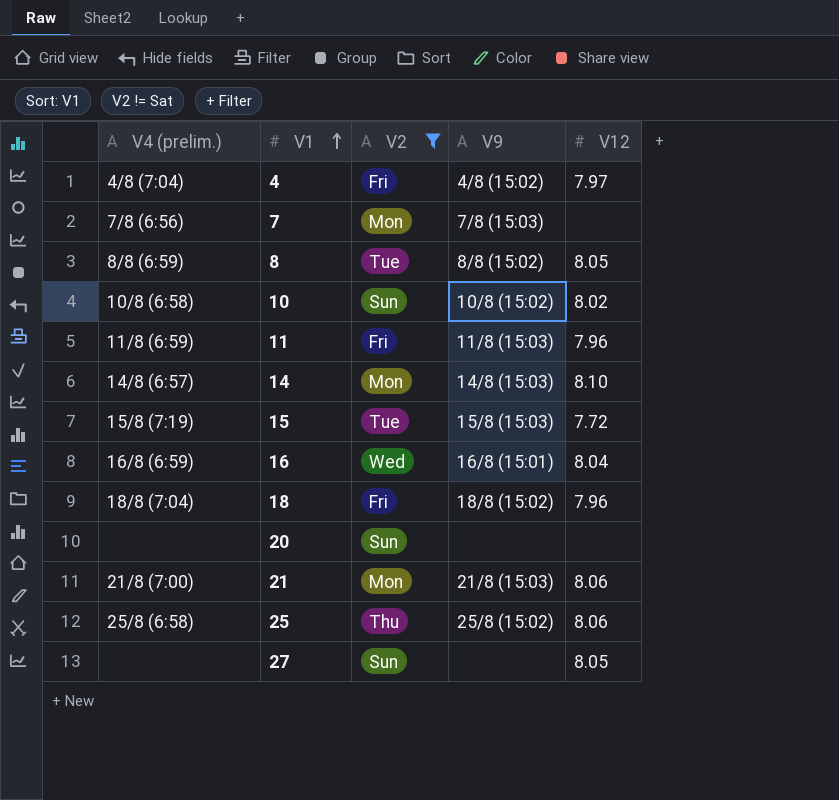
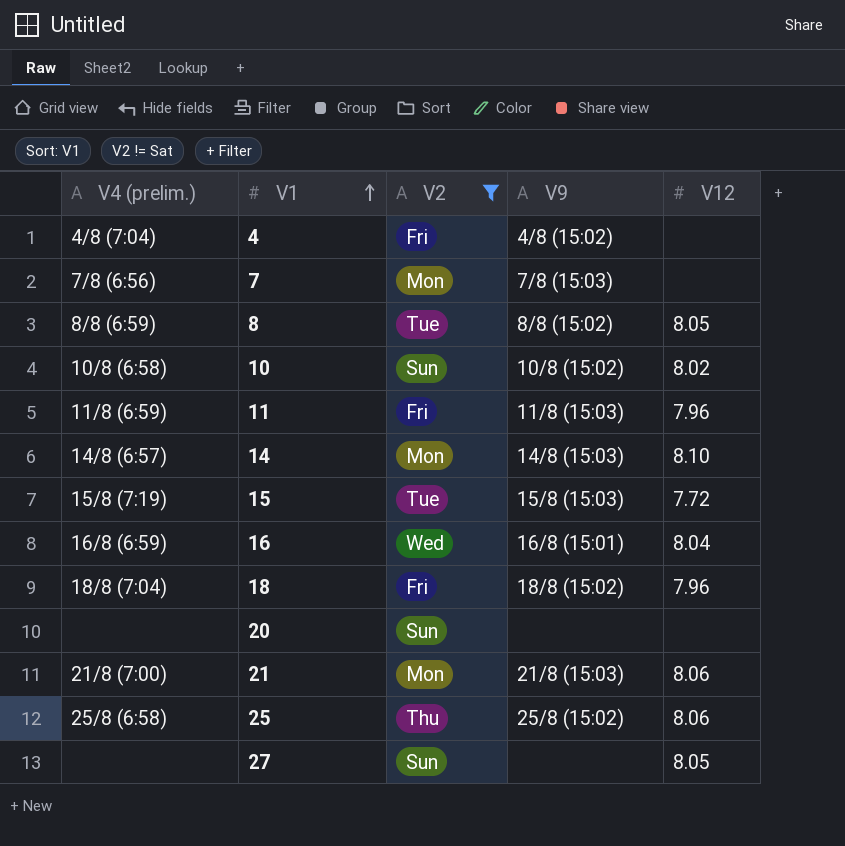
4 | V12: 7.97 -> none

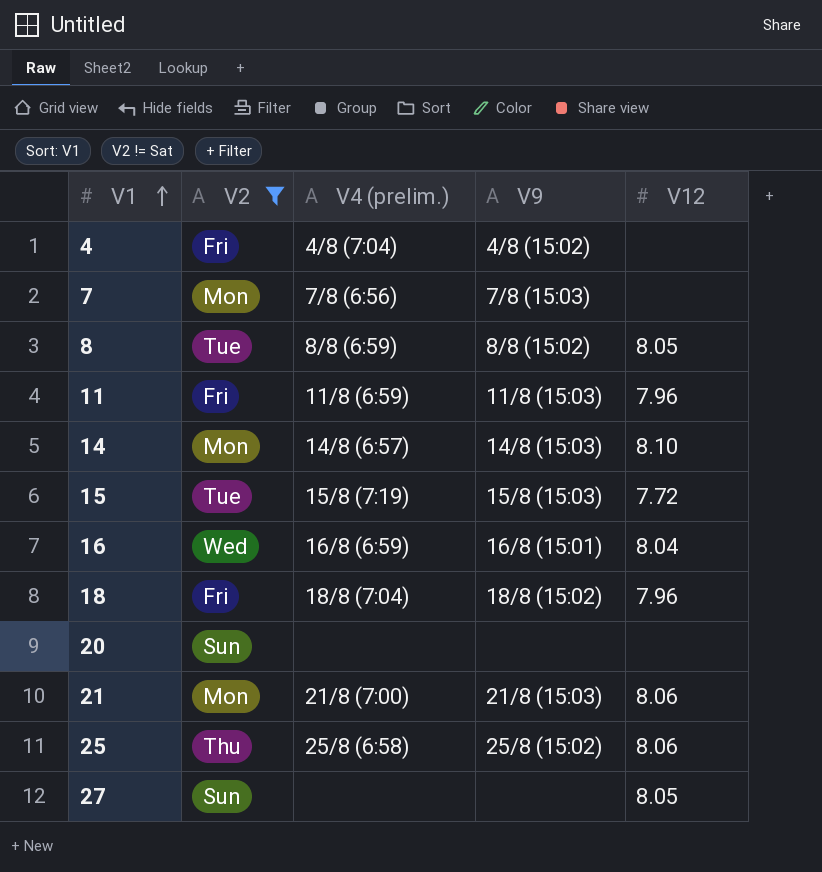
column V4 (prelim.) | position: 1 -> 3
row 10: 10/8 (6:58) | Sun | 10/8 (15:02) | 8.02 -> none

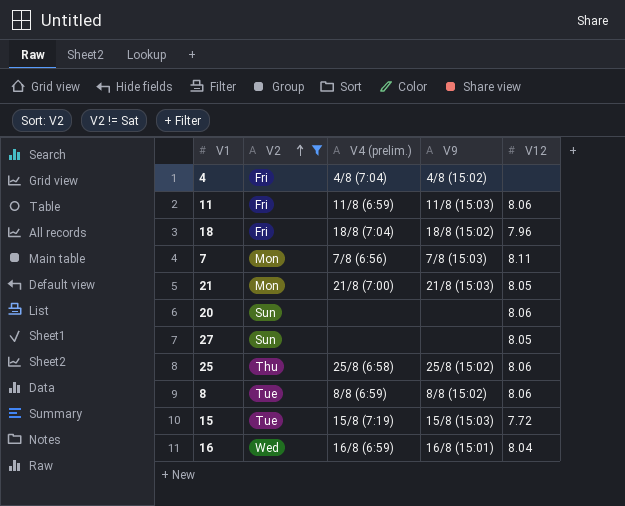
row order: V1 ascending -> V2 ascending
row 14: Mon | 14/8 (6:57) | 14/8 (15:03) | 8.10 -> none
11 | V12: 7.96 -> 8.06
7 | V12: none -> 8.11
21 | V12: 8.06 -> 8.05
20 | V12: none -> 8.06
8 | V12: 8.05 -> 8.06

